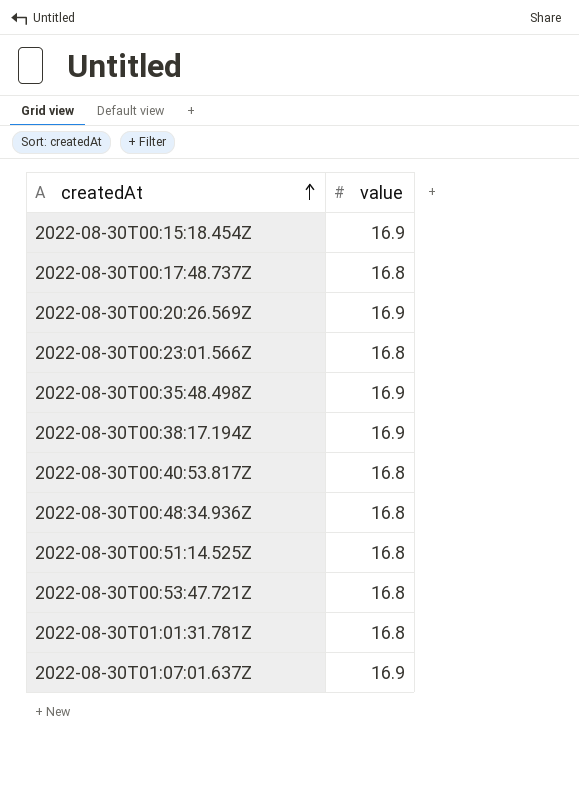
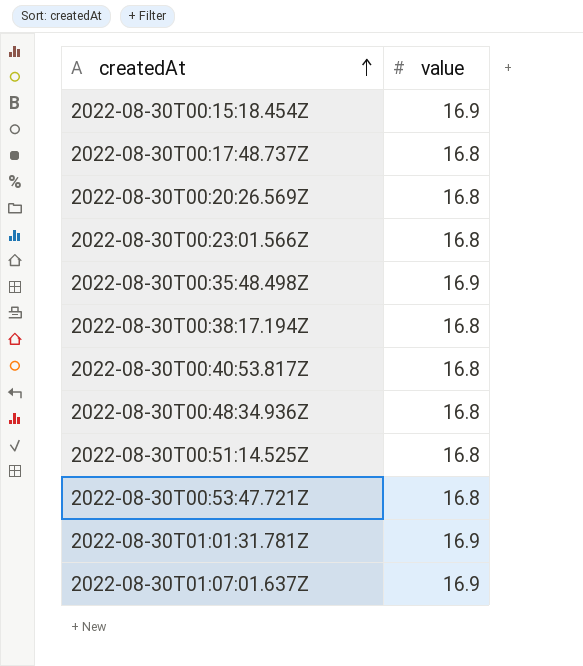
2022-08-30T00:20:26.569Z | value: 16.9 -> 16.8
2022-08-30T00:38:17.194Z | value: 16.9 -> 16.8
2022-08-30T01:01:31.781Z | value: 16.8 -> 16.9

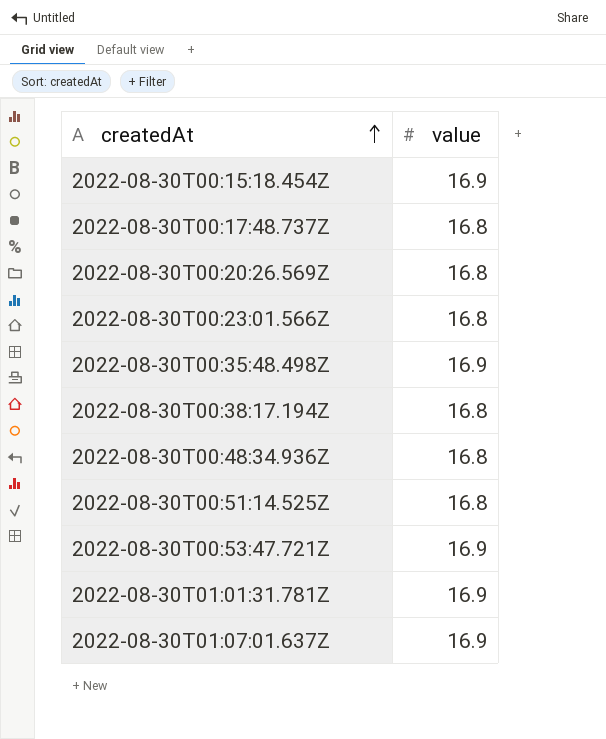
row 2022-08-30T00:40:53.817Z: 16.8 -> none
2022-08-30T00:53:47.721Z | value: 16.8 -> 16.9

